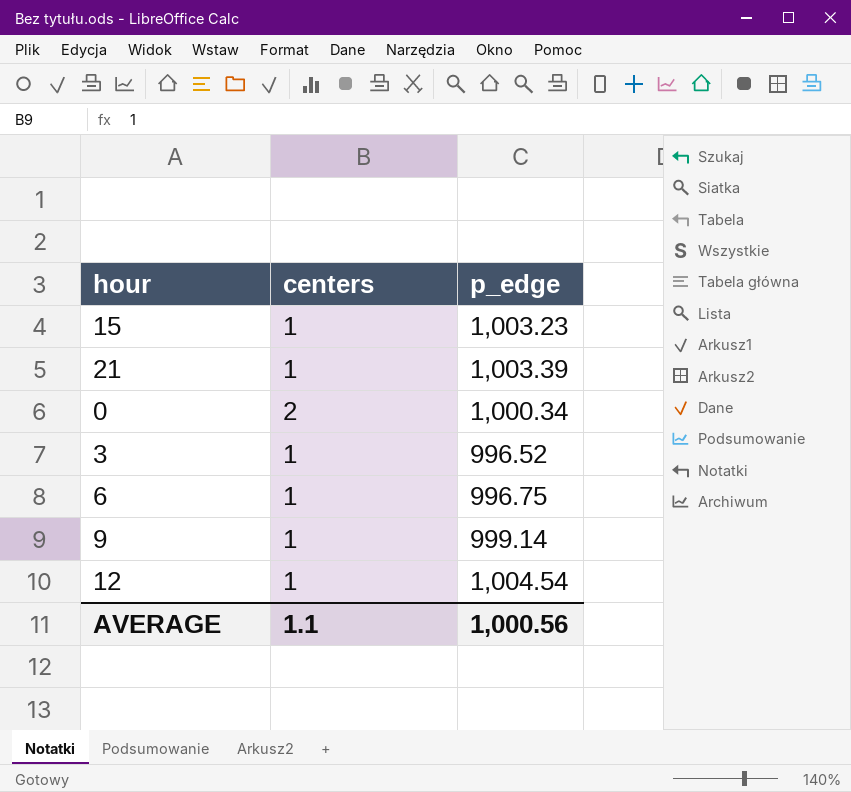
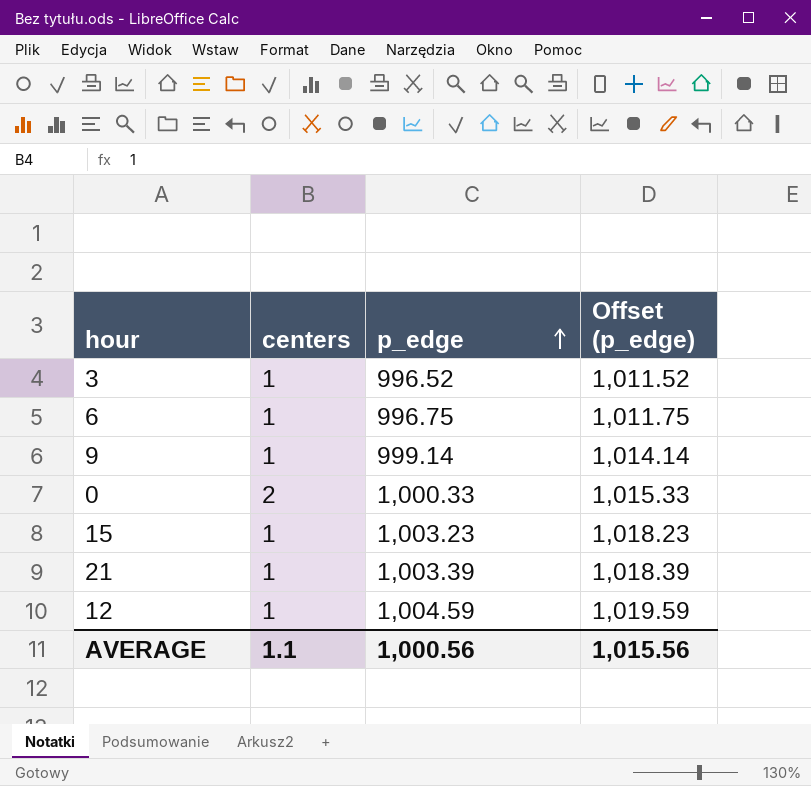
row order: none -> p_edge ascending
column Offset (p_edge) | formula: none -> [p_edge] + 15
0 | p_edge: 1,000.34 -> 1,000.33
12 | p_edge: 1,004.54 -> 1,004.59

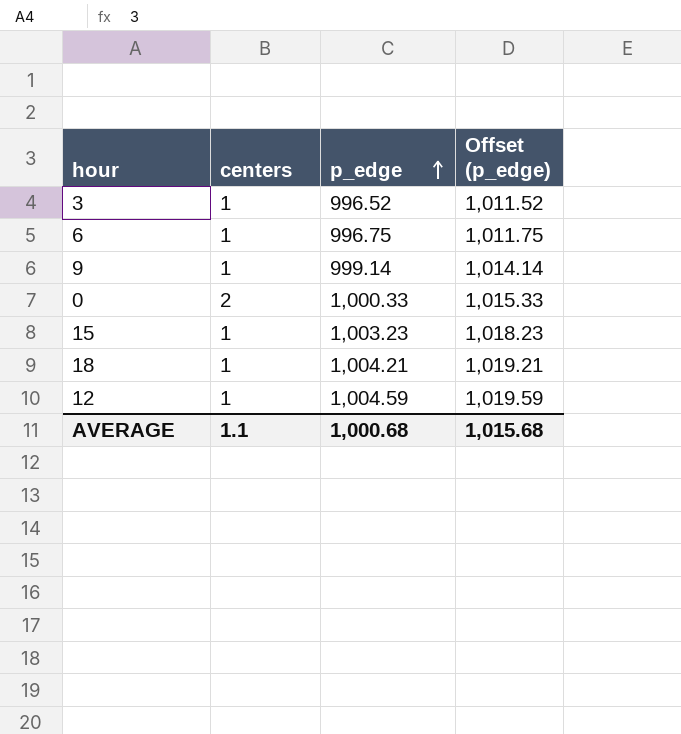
row 21: 1 | 1,003.39 | 1,018.39 -> none
row 18: none -> 1 | 1,004.21 | 1,019.21
AVERAGE | p_edge: 1,000.56 -> 1,000.68
AVERAGE | Offset (p_edge): 1,015.56 -> 1,015.68

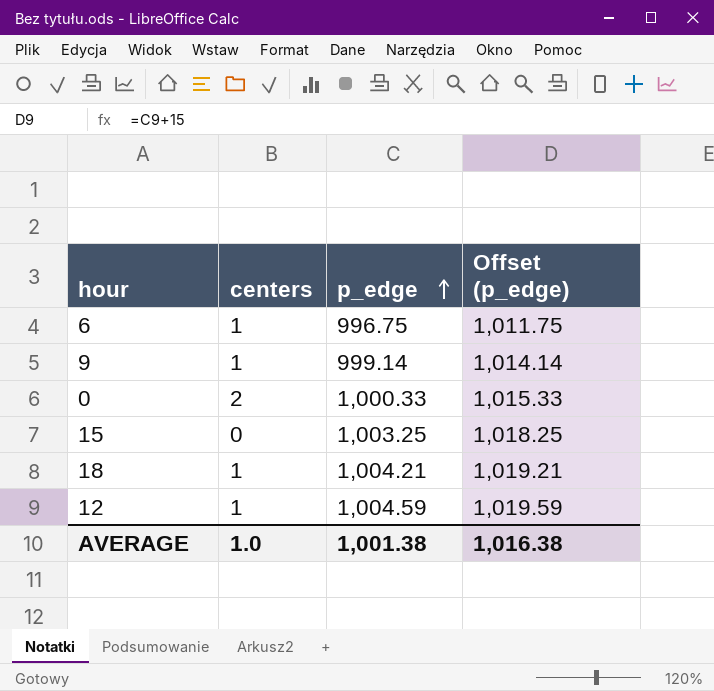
row 3: 1 | 996.52 | 1,011.52 -> none
15 | centers: 1 -> 0
15 | p_edge: 1,003.23 -> 1,003.25
15 | Offset (p_edge): 1,018.23 -> 1,018.25
AVERAGE | centers: 1.1 -> 1.0
AVERAGE | p_edge: 1,000.68 -> 1,001.38
AVERAGE | Offset (p_edge): 1,015.68 -> 1,016.38

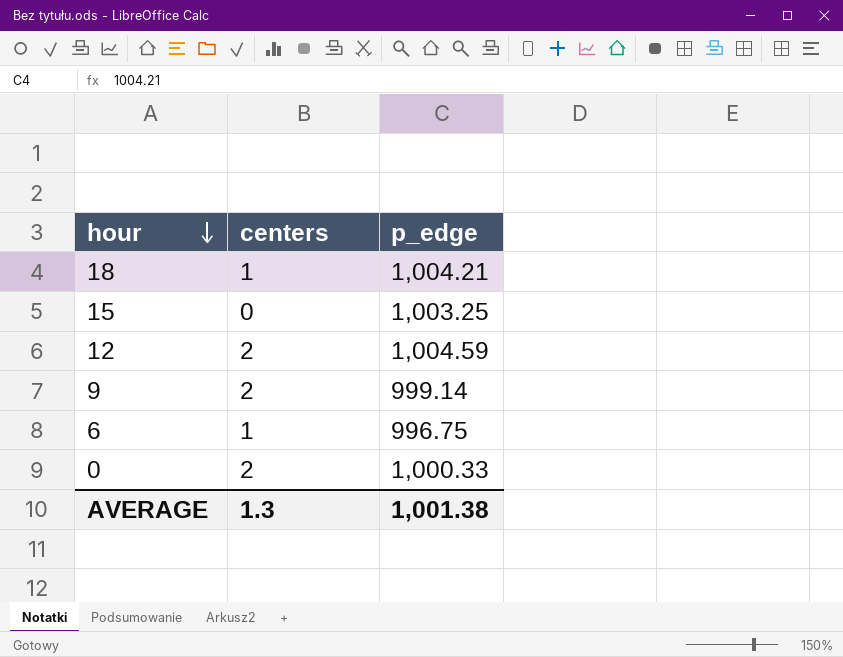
row order: p_edge ascending -> hour descending
column Offset (p_edge) | formula: [p_edge] + 15 -> none
12 | centers: 1 -> 2
9 | centers: 1 -> 2
AVERAGE | centers: 1.0 -> 1.3

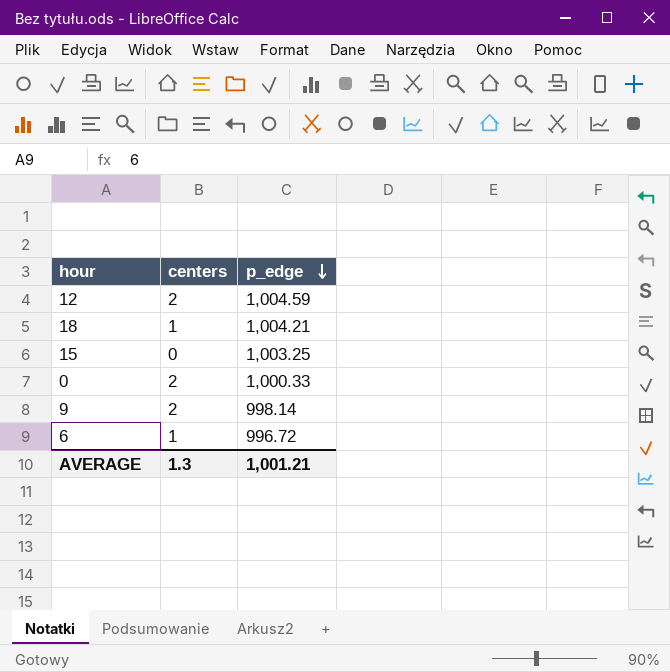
row order: hour descending -> p_edge descending
9 | p_edge: 999.14 -> 998.14
6 | p_edge: 996.75 -> 996.72
AVERAGE | p_edge: 1,001.38 -> 1,001.21

